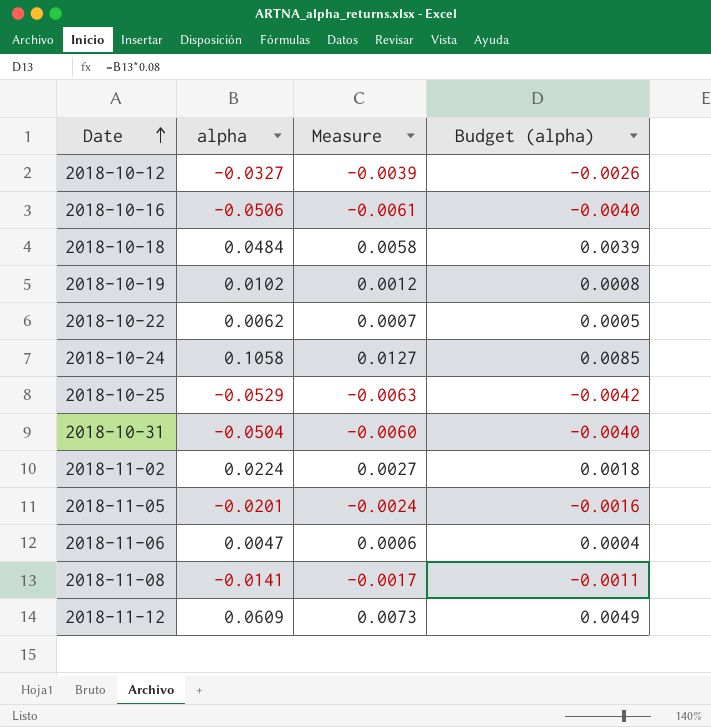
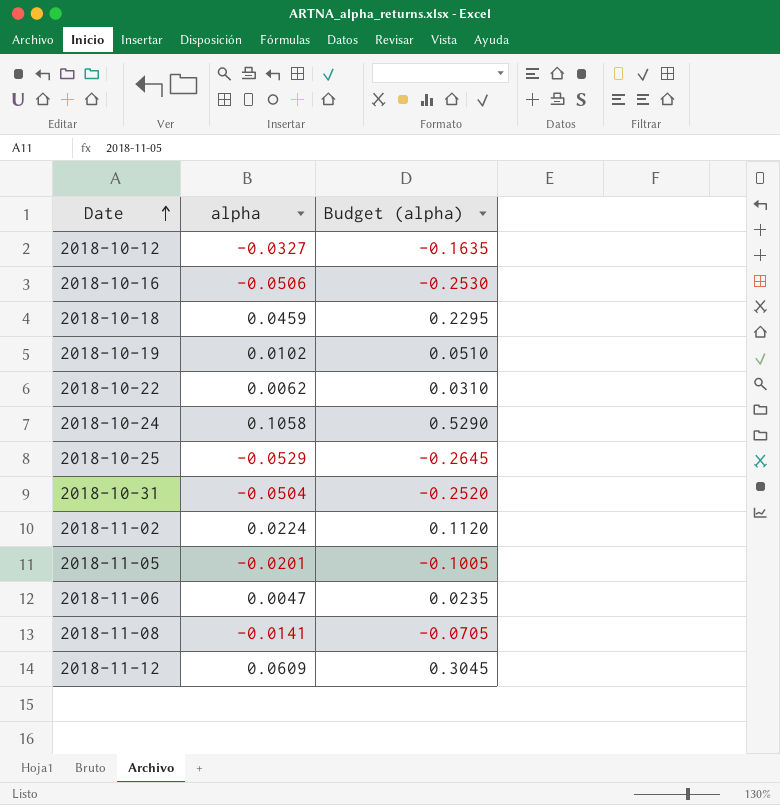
column Measure | formula: [alpha] * 0.12 -> none
column Budget (alpha) | formula: [alpha] * 0.08 -> [alpha] * 5
2018-10-18 | alpha: 0.0484 -> 0.0459

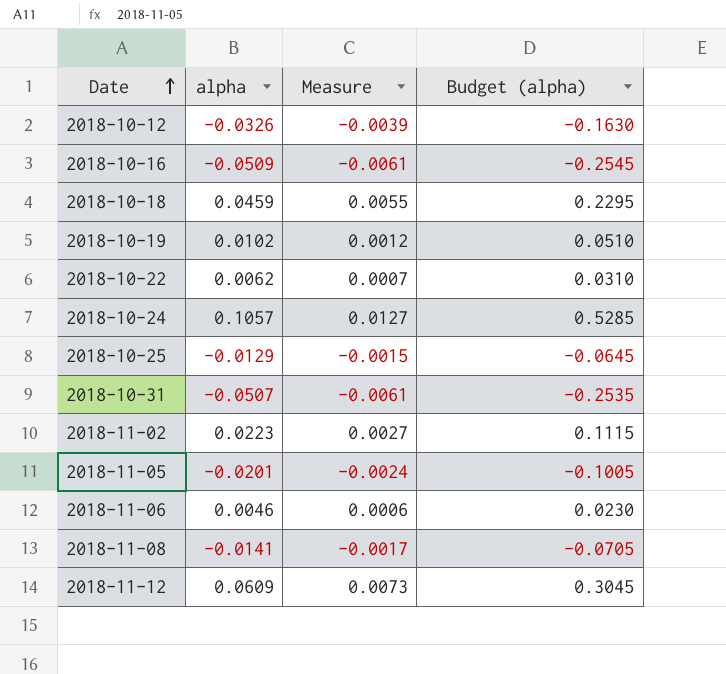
column Measure | formula: none -> [alpha] * 0.12
2018-10-12 | alpha: -0.0327 -> -0.0326
2018-10-12 | Budget (alpha): -0.1635 -> -0.1630
2018-10-16 | alpha: -0.0506 -> -0.0509
2018-10-16 | Budget (alpha): -0.2530 -> -0.2545
2018-10-24 | alpha: 0.1058 -> 0.1057
2018-10-24 | Budget (alpha): 0.5290 -> 0.5285
2018-10-25 | alpha: -0.0529 -> -0.0129
2018-10-25 | Budget (alpha): -0.2645 -> -0.0645
2018-10-31 | alpha: -0.0504 -> -0.0507
2018-10-31 | Budget (alpha): -0.2520 -> -0.2535
2018-11-02 | alpha: 0.0224 -> 0.0223
2018-11-02 | Budget (alpha): 0.1120 -> 0.1115
2018-11-06 | alpha: 0.0047 -> 0.0046
2018-11-06 | Budget (alpha): 0.0235 -> 0.0230

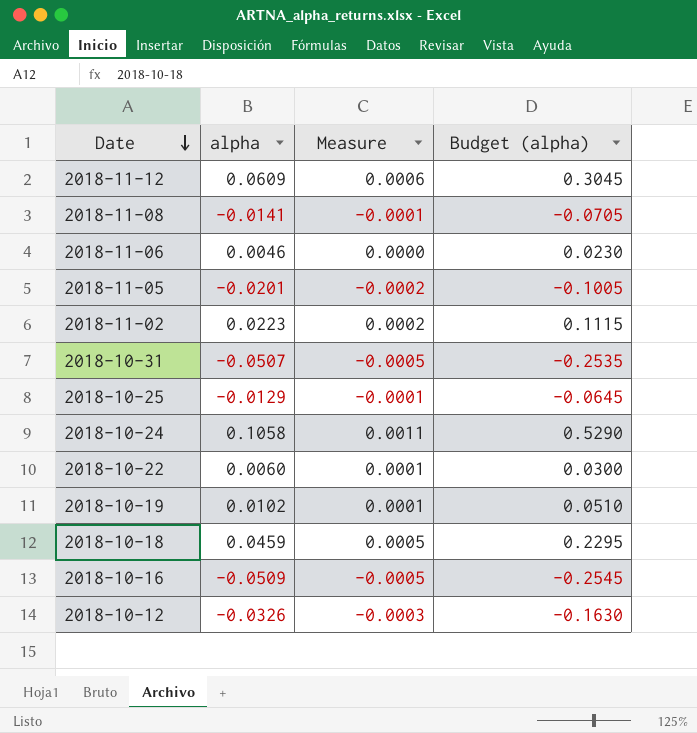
row order: Date ascending -> Date descending
column Measure | formula: [alpha] * 0.12 -> [alpha] * 0.01
2018-10-24 | alpha: 0.1057 -> 0.1058
2018-10-24 | Budget (alpha): 0.5285 -> 0.5290
2018-10-22 | alpha: 0.0062 -> 0.0060
2018-10-22 | Budget (alpha): 0.0310 -> 0.0300

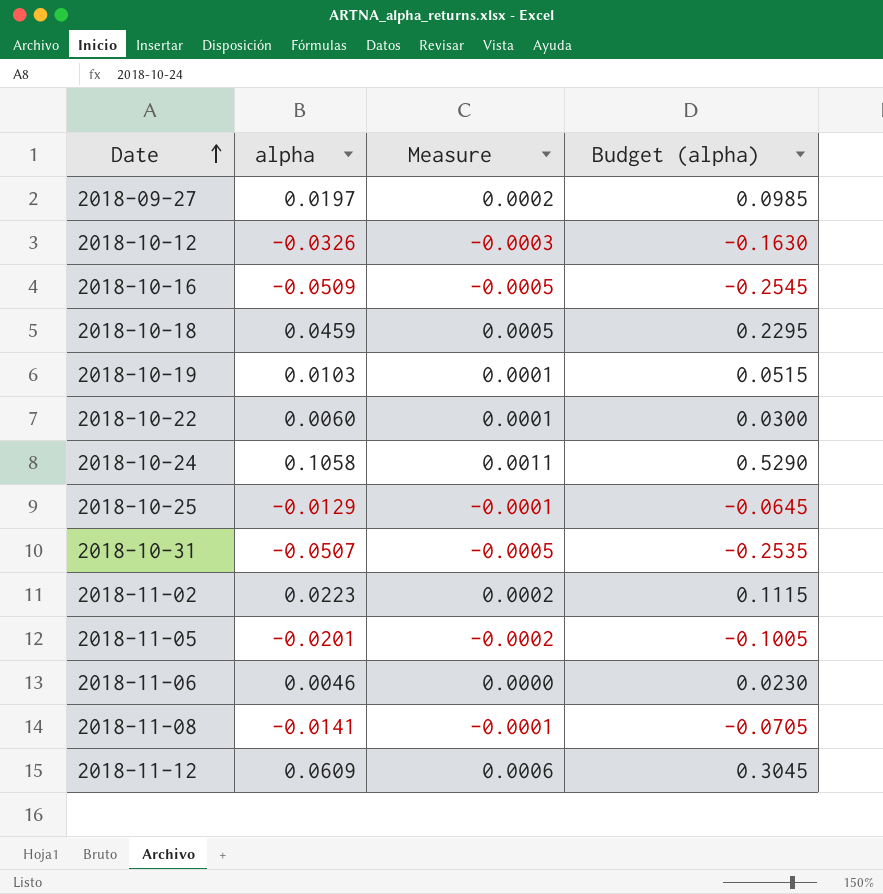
row order: Date descending -> Date ascending
row 2018-09-27: none -> 0.0197 | 0.0002 | 0.0985
2018-10-19 | alpha: 0.0102 -> 0.0103
2018-10-19 | Budget (alpha): 0.0510 -> 0.0515

